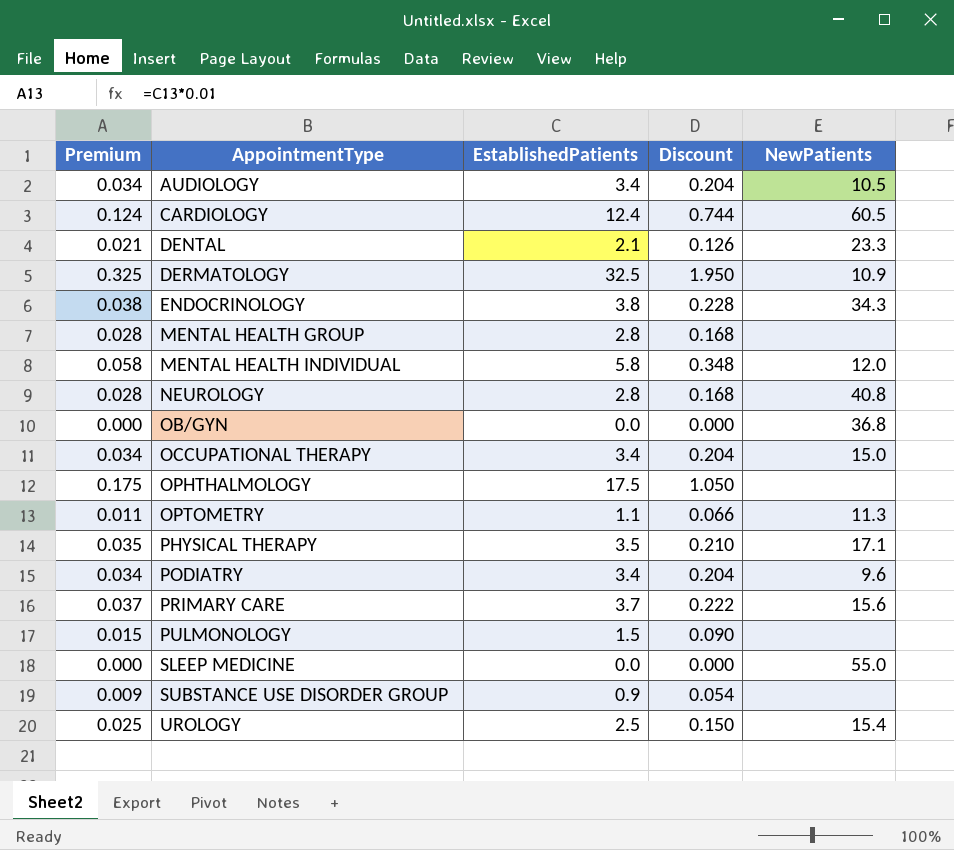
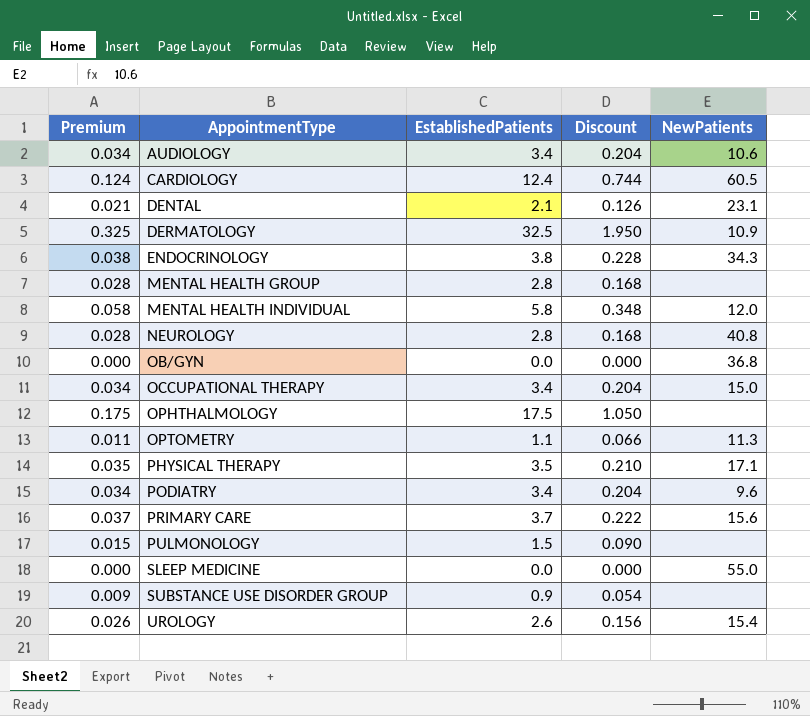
AUDIOLOGY | NewPatients: 10.5 -> 10.6
DENTAL | NewPatients: 23.3 -> 23.1
UROLOGY | Premium: 0.025 -> 0.026
UROLOGY | EstablishedPatients: 2.5 -> 2.6
UROLOGY | Discount: 0.150 -> 0.156

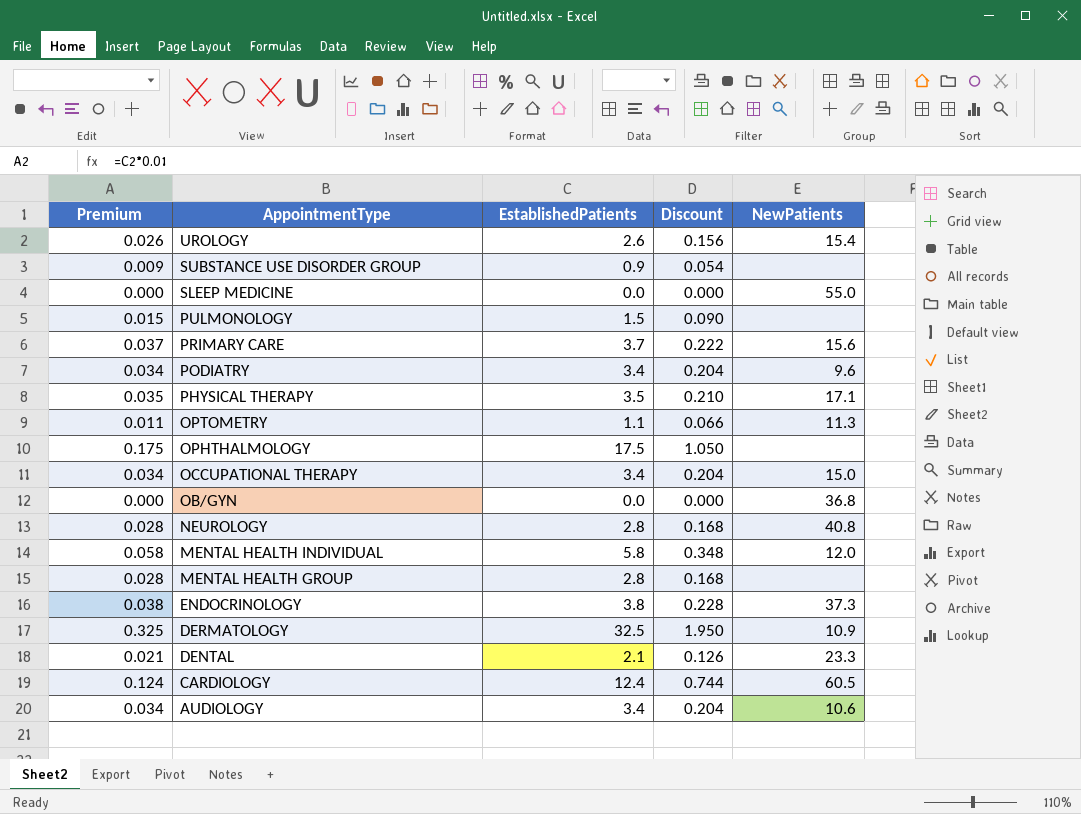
row order: AppointmentType ascending -> AppointmentType descending
ENDOCRINOLOGY | NewPatients: 34.3 -> 37.3
DENTAL | NewPatients: 23.1 -> 23.3

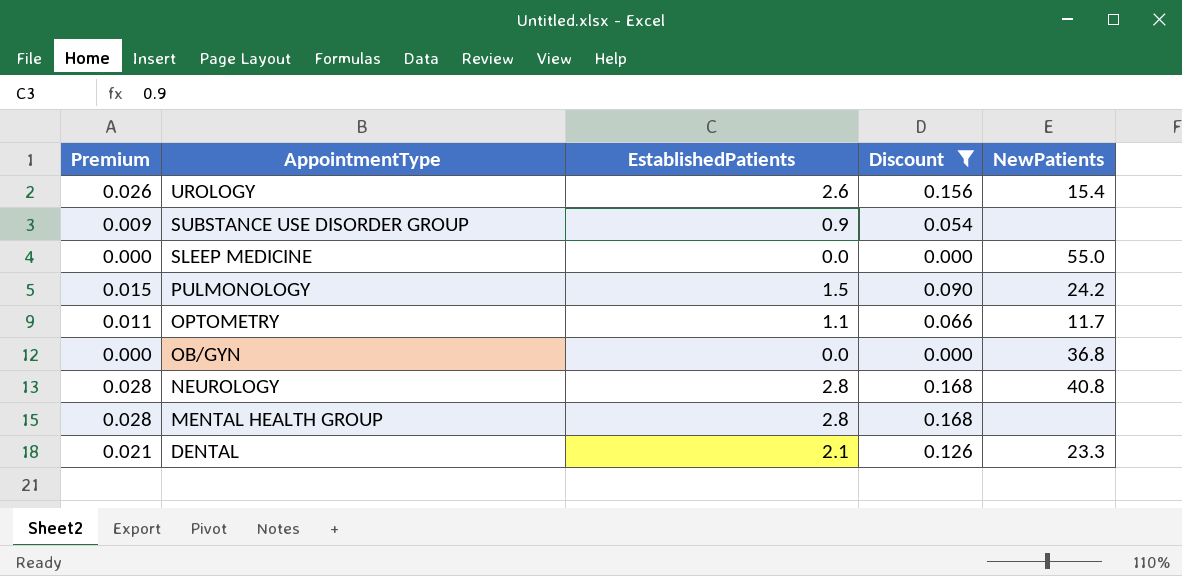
filter: none -> Discount <= 0.168
PULMONOLOGY | NewPatients: none -> 24.2
OPTOMETRY | NewPatients: 11.3 -> 11.7

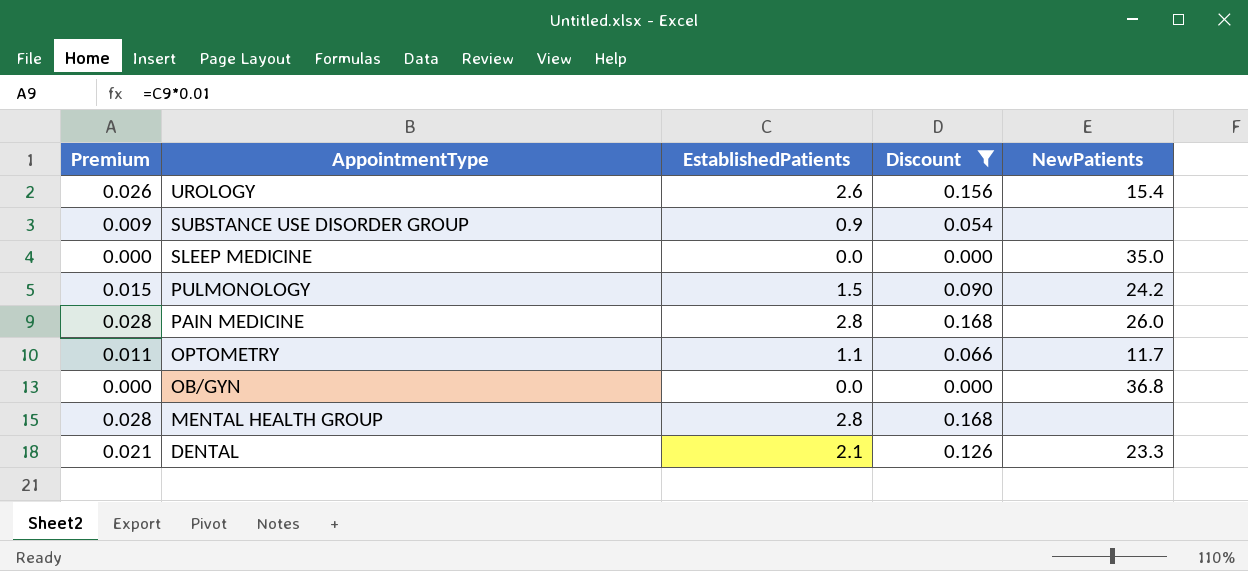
row NEUROLOGY: 0.028 | 2.8 | 0.168 | 40.8 -> none
SLEEP MEDICINE | NewPatients: 55.0 -> 35.0
row PAIN MEDICINE: none -> 0.028 | 2.8 | 0.168 | 26.0

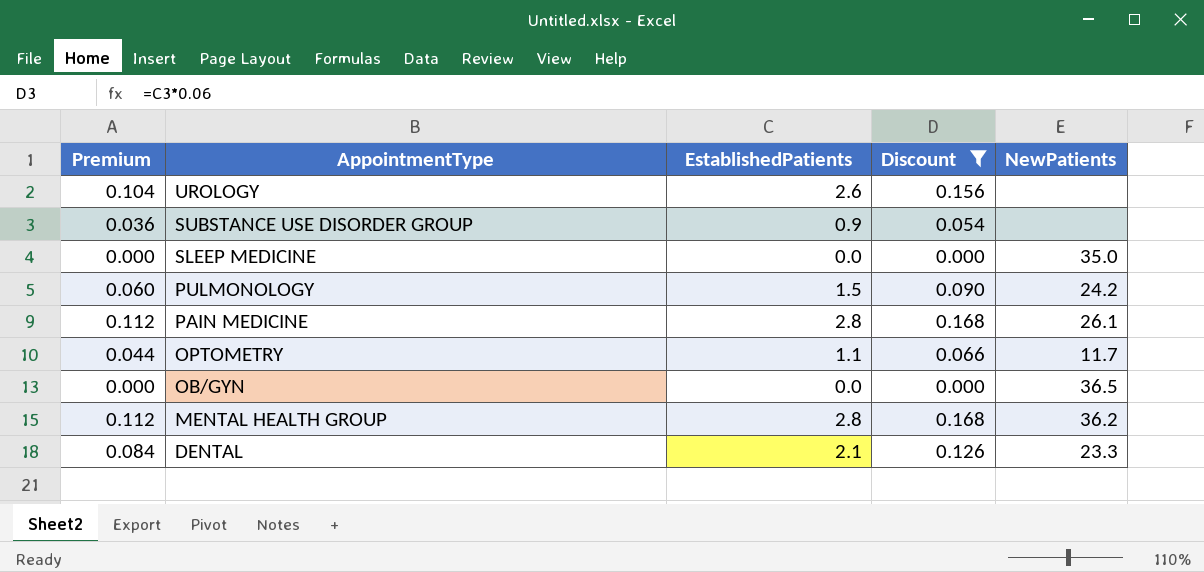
column Premium | formula: [EstablishedPatients] * 0.01 -> [EstablishedPatients] * 0.04
UROLOGY | NewPatients: 15.4 -> none
PAIN MEDICINE | NewPatients: 26.0 -> 26.1
OB/GYN | NewPatients: 36.8 -> 36.5
MENTAL HEALTH GROUP | NewPatients: none -> 36.2

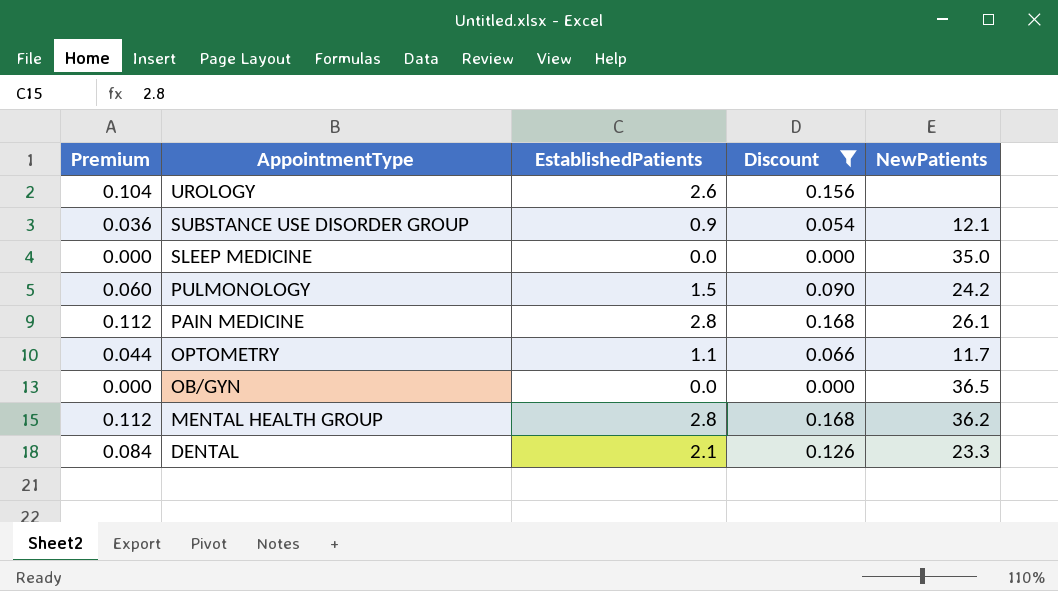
SUBSTANCE USE DISORDER GROUP | NewPatients: none -> 12.1

